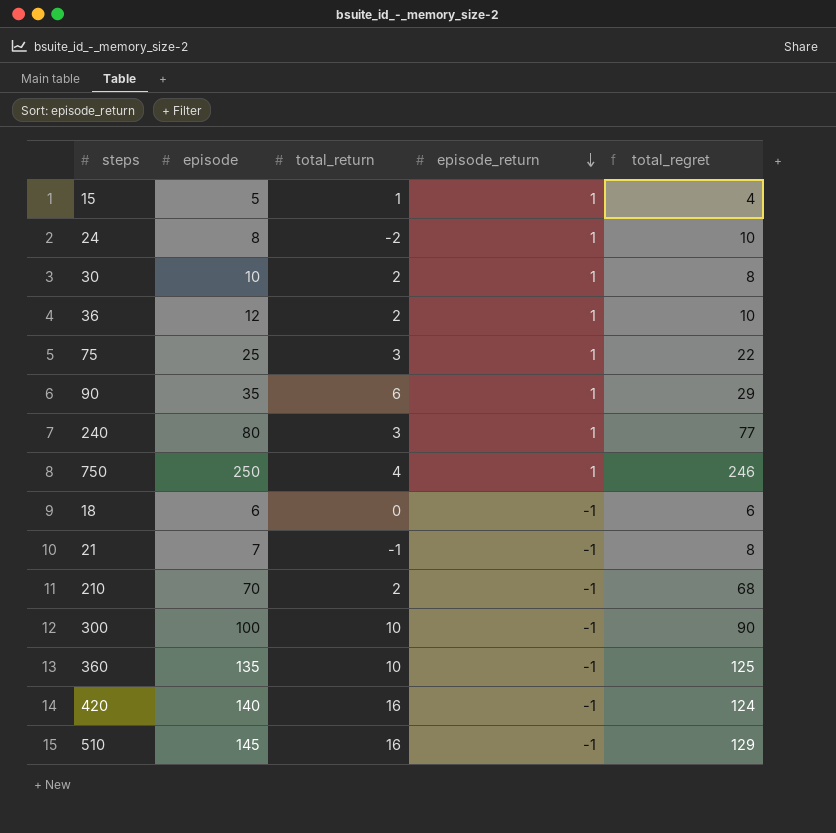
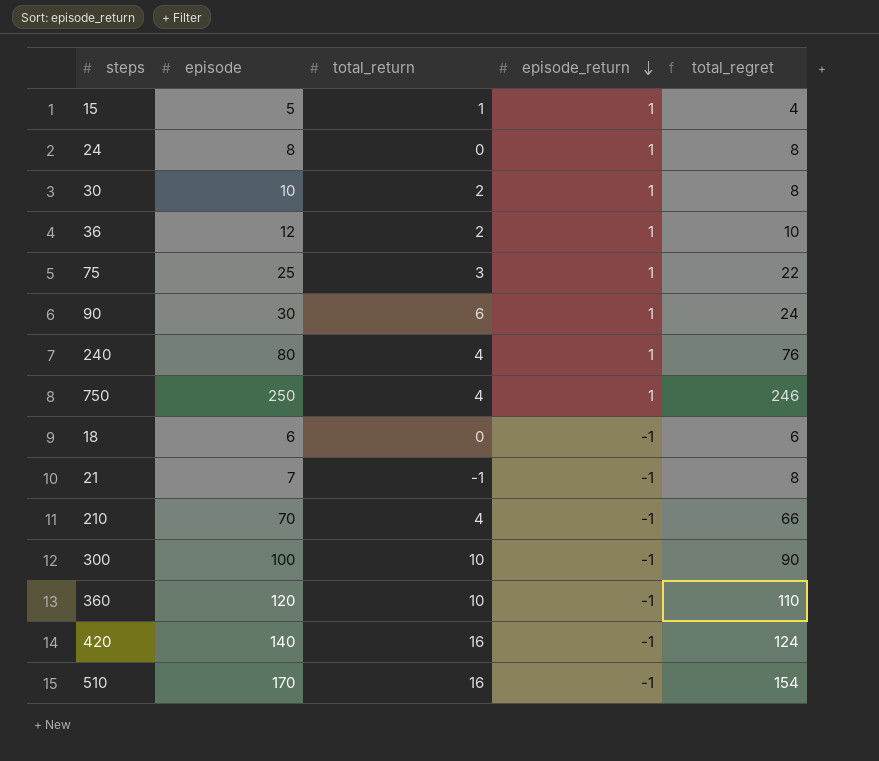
24 | total_return: -2 -> 0
24 | total_regret: 10 -> 8
90 | episode: 35 -> 30
90 | total_regret: 29 -> 24
240 | total_return: 3 -> 4
240 | total_regret: 77 -> 76
210 | total_return: 2 -> 4
210 | total_regret: 68 -> 66
360 | episode: 135 -> 120
360 | total_regret: 125 -> 110
510 | episode: 145 -> 170
510 | total_regret: 129 -> 154

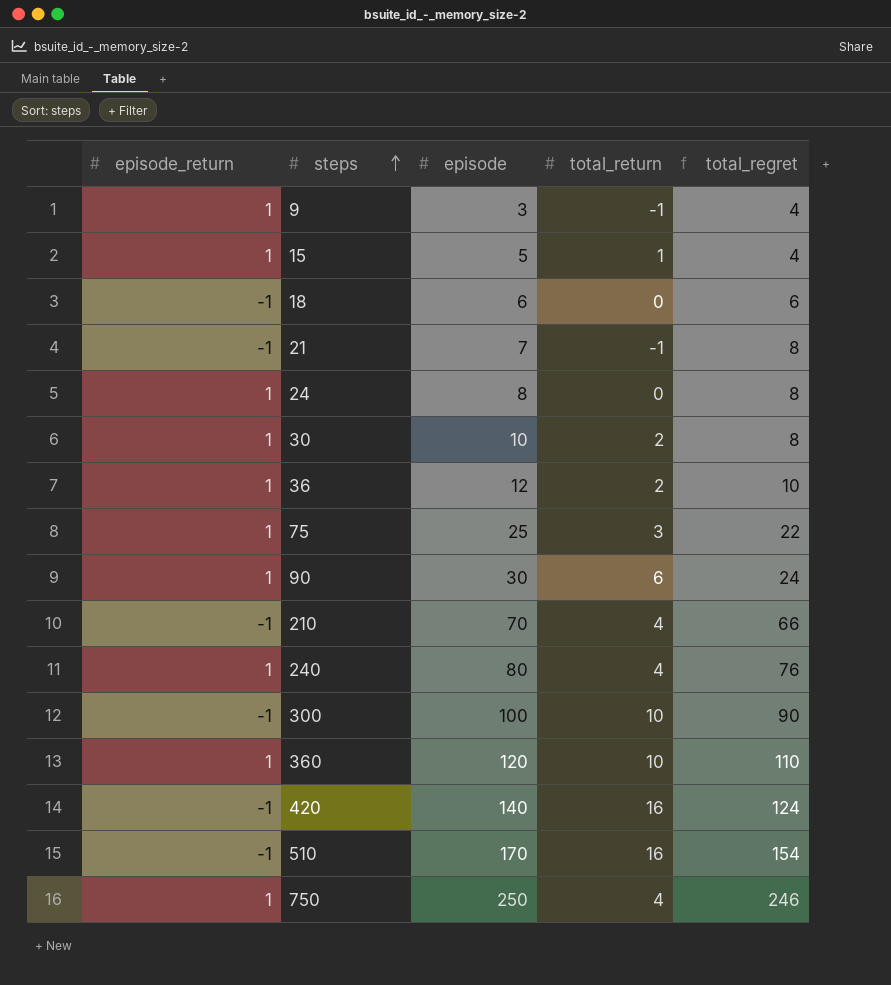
row order: episode_return descending -> steps ascending
column episode_return | position: 4 -> 1
row 9: none -> 1 | 3 | -1 | 4
360 | episode_return: -1 -> 1

